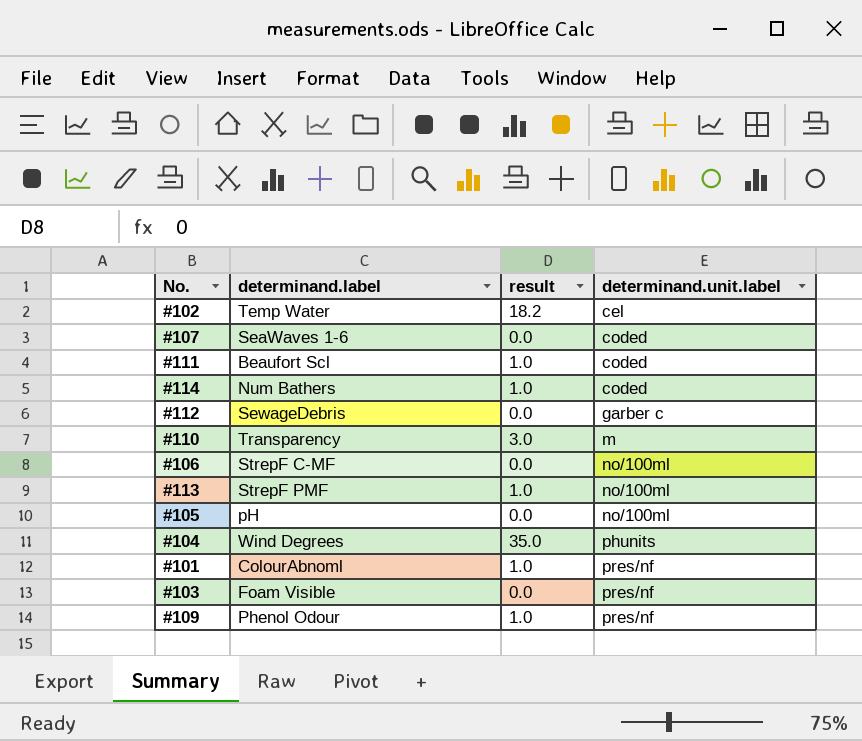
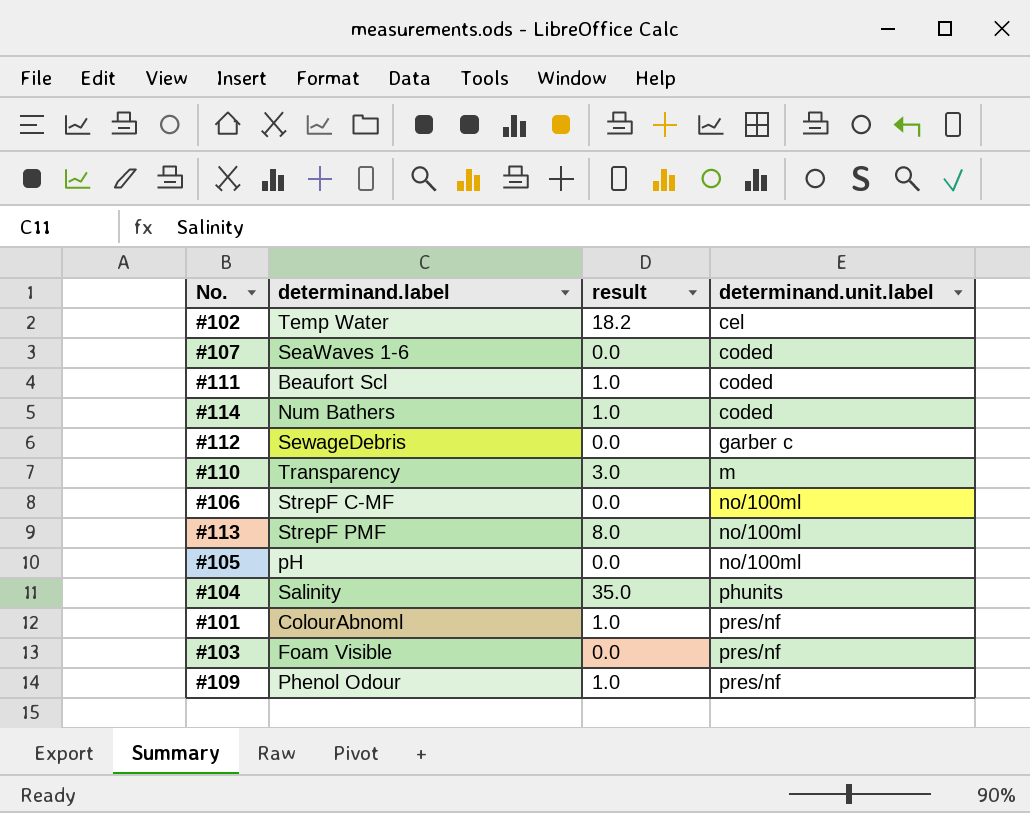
#113 | result: 1.0 -> 8.0
#104 | determinand.label: Wind Degrees -> Salinity

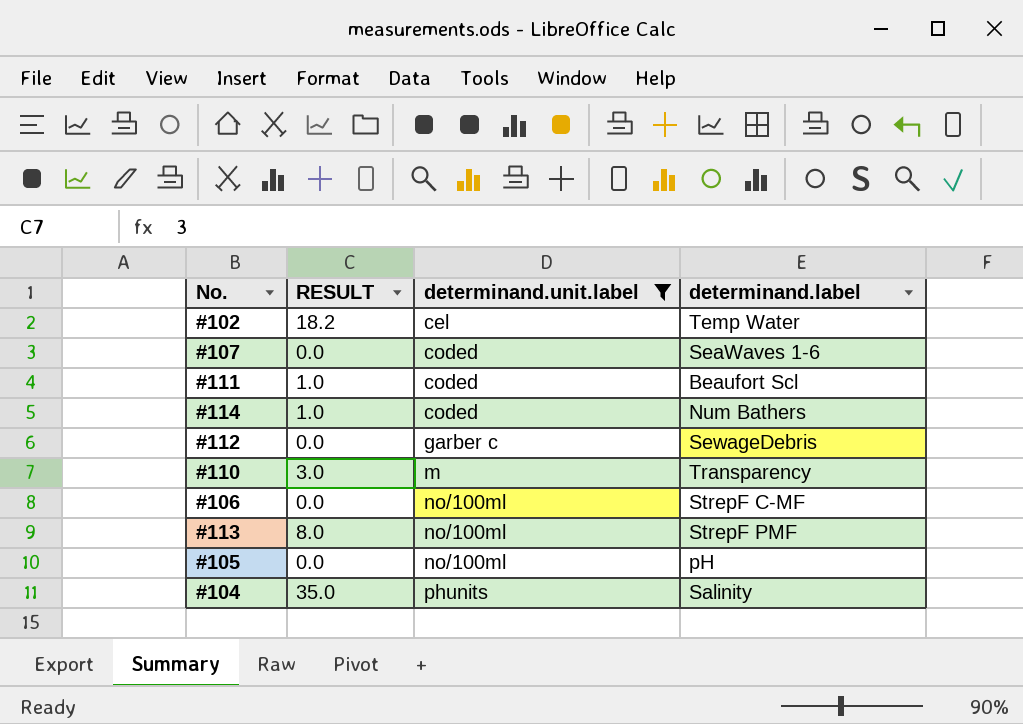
filter: none -> determinand.unit.label != pres/nf
column name: result -> RESULT
column determinand.label | position: 2 -> 4

